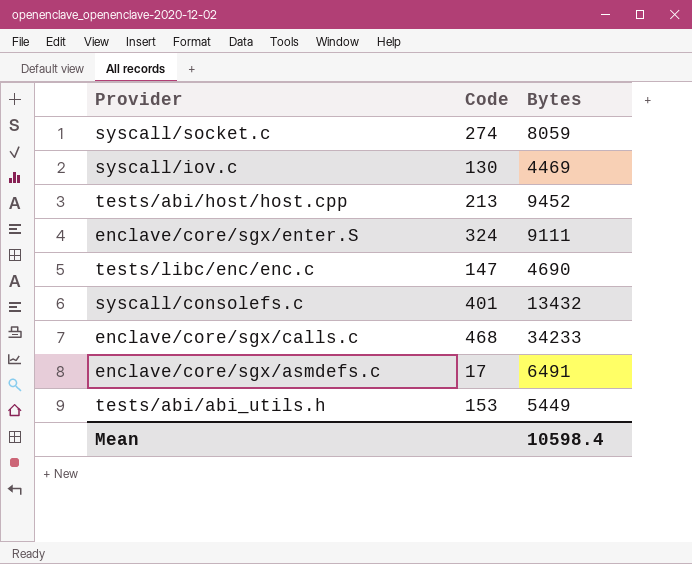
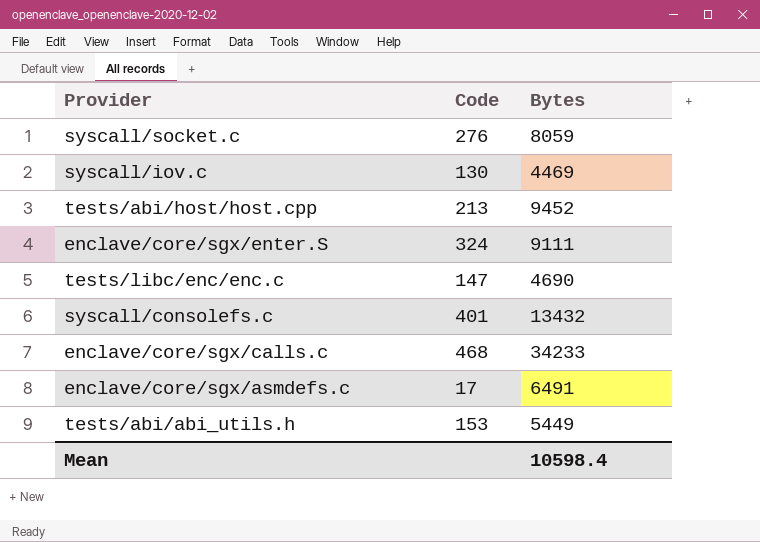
syscall/socket.c | Code: 274 -> 276

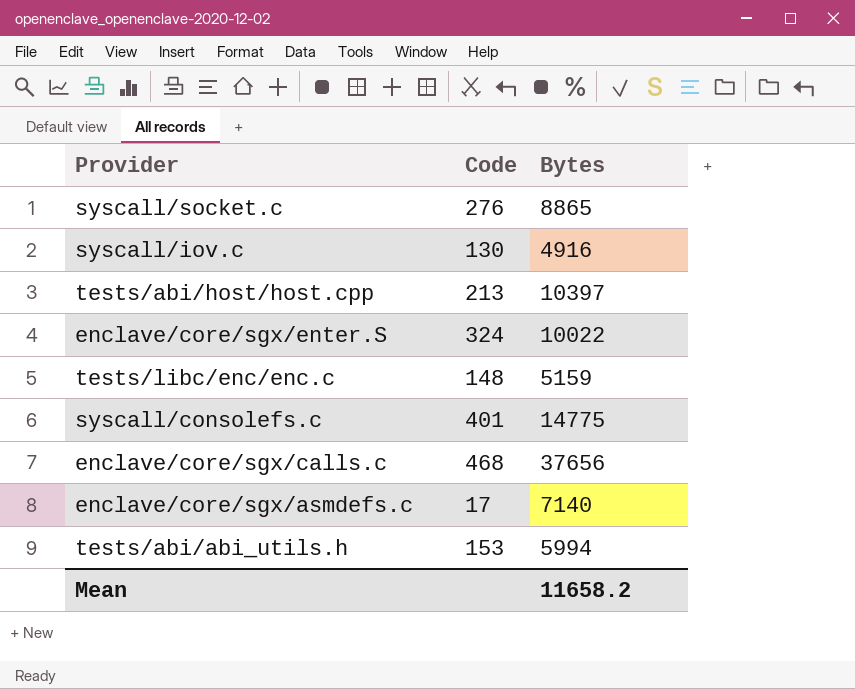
syscall/socket.c | Bytes: 8059 -> 8865
syscall/iov.c | Bytes: 4469 -> 4916
tests/abi/host/host.cpp | Bytes: 9452 -> 10397
enclave/core/sgx/enter.S | Bytes: 9111 -> 10022
tests/libc/enc/enc.c | Code: 147 -> 148
tests/libc/enc/enc.c | Bytes: 4690 -> 5159
syscall/consolefs.c | Bytes: 13432 -> 14775
enclave/core/sgx/calls.c | Bytes: 34233 -> 37656
enclave/core/sgx/asmdefs.c | Bytes: 6491 -> 7140
tests/abi/abi_utils.h | Bytes: 5449 -> 5994
Mean | Bytes: 10598.4 -> 11658.2

